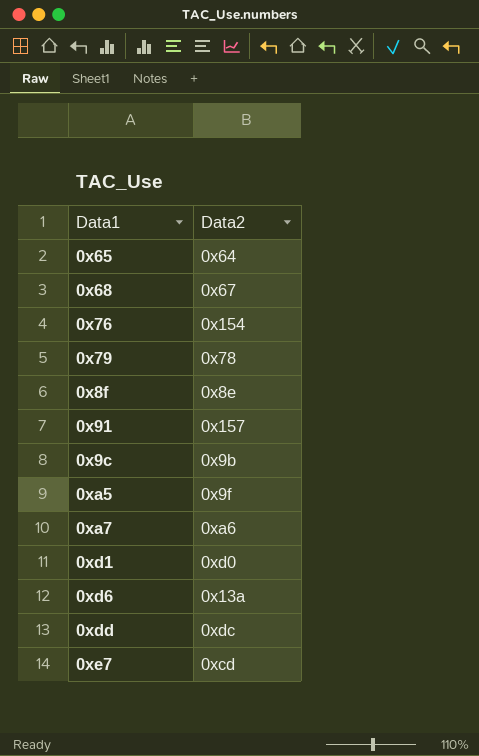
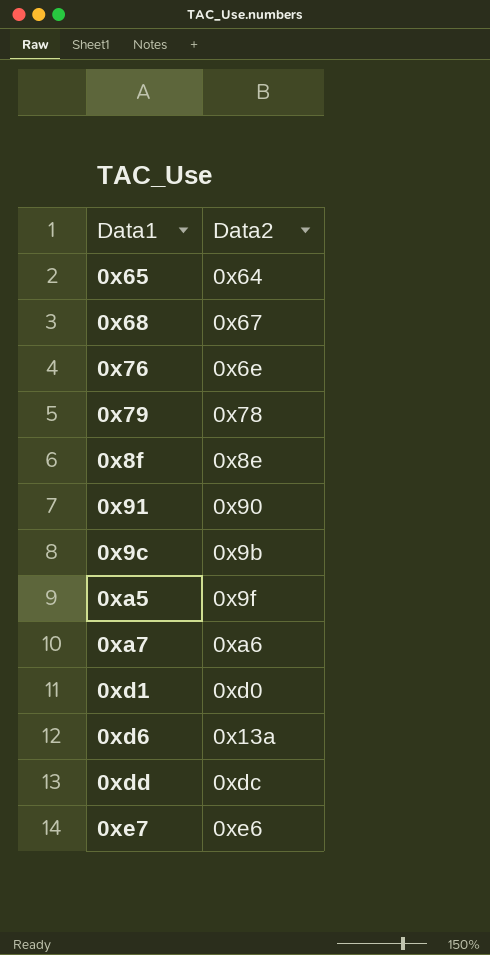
0x76 | Data2: 0x154 -> 0x6e
0x91 | Data2: 0x157 -> 0x90
0xe7 | Data2: 0xcd -> 0xe6

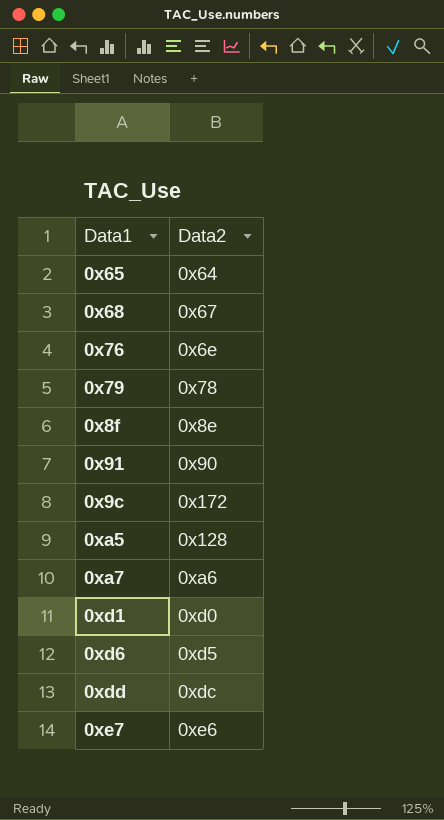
0x9c | Data2: 0x9b -> 0x172
0xa5 | Data2: 0x9f -> 0x128
0xd6 | Data2: 0x13a -> 0xd5

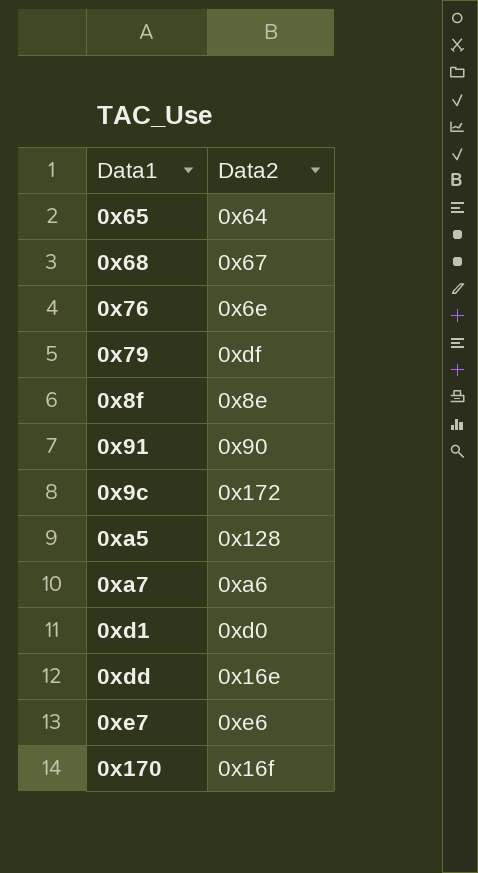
row 0xd6: 0xd5 -> none
0x79 | Data2: 0x78 -> 0xdf
0xdd | Data2: 0xdc -> 0x16e
row 0x170: none -> 0x16f

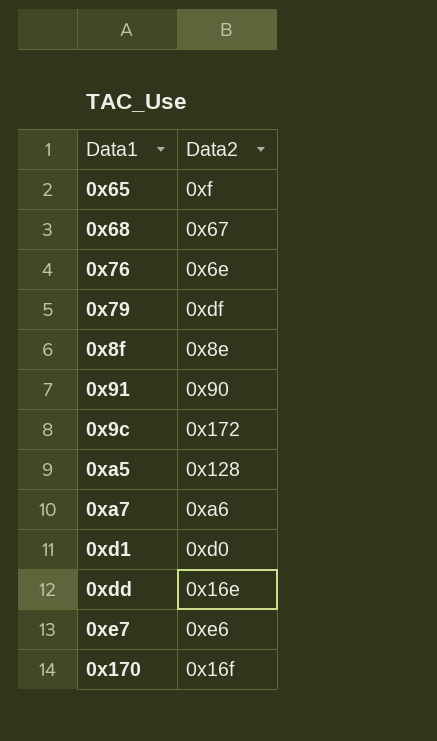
0x65 | Data2: 0x64 -> 0xf

